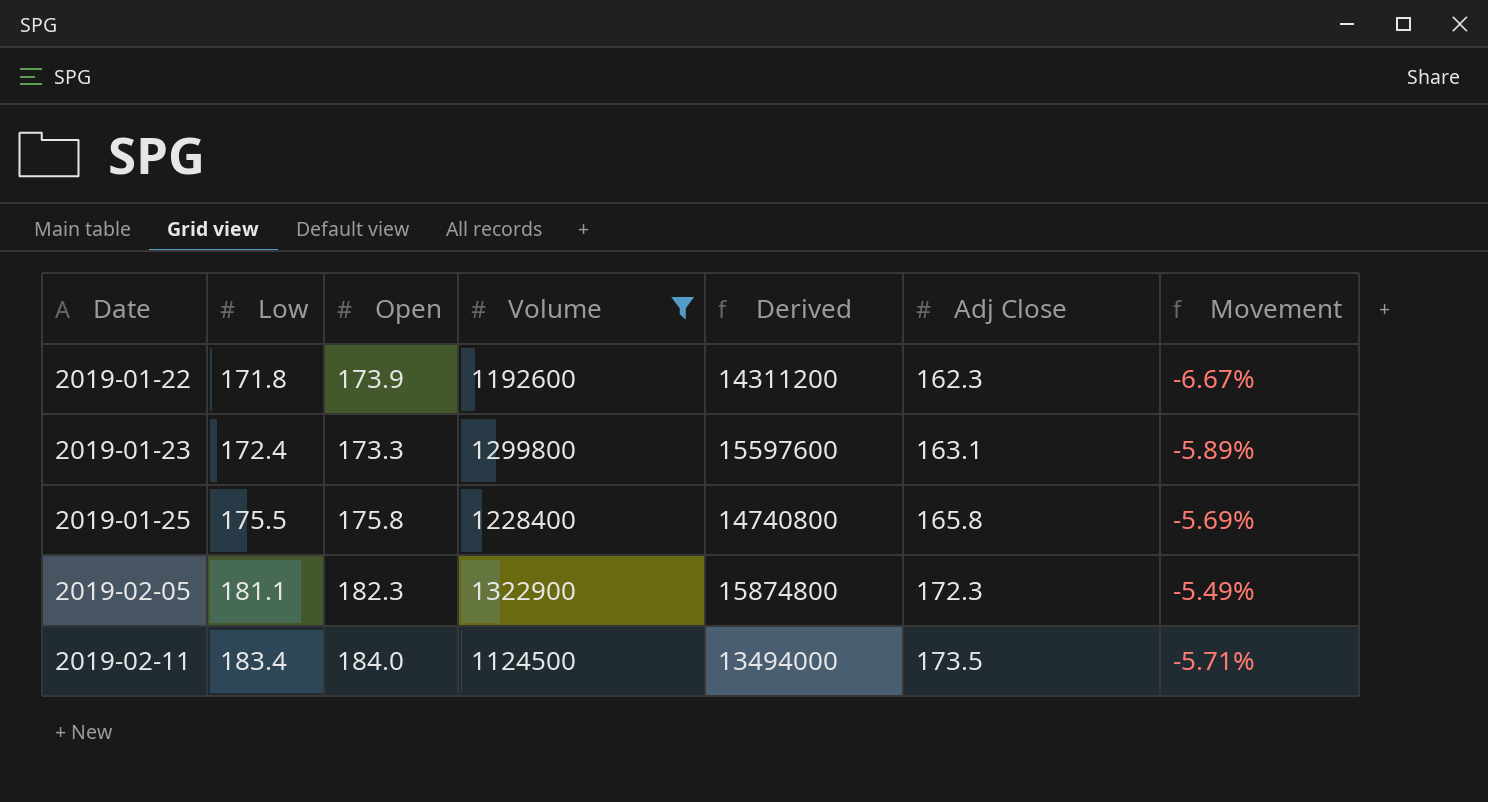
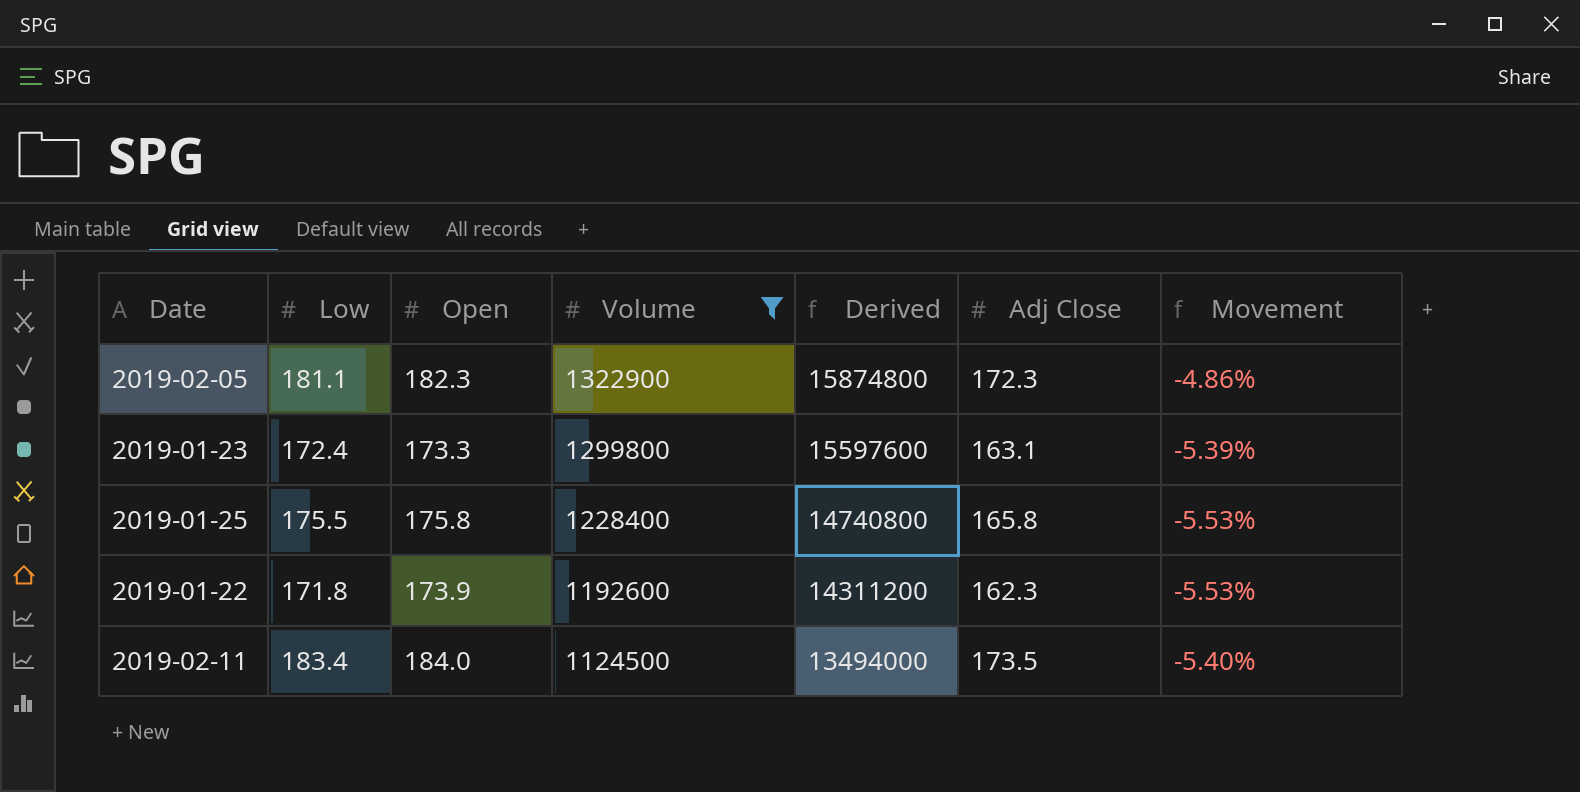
row order: Date ascending -> Volume descending
column Movement | formula: ([Adj Close] - [Open]) / [Open] -> ([Adj Close] - [Low]) / [Low]

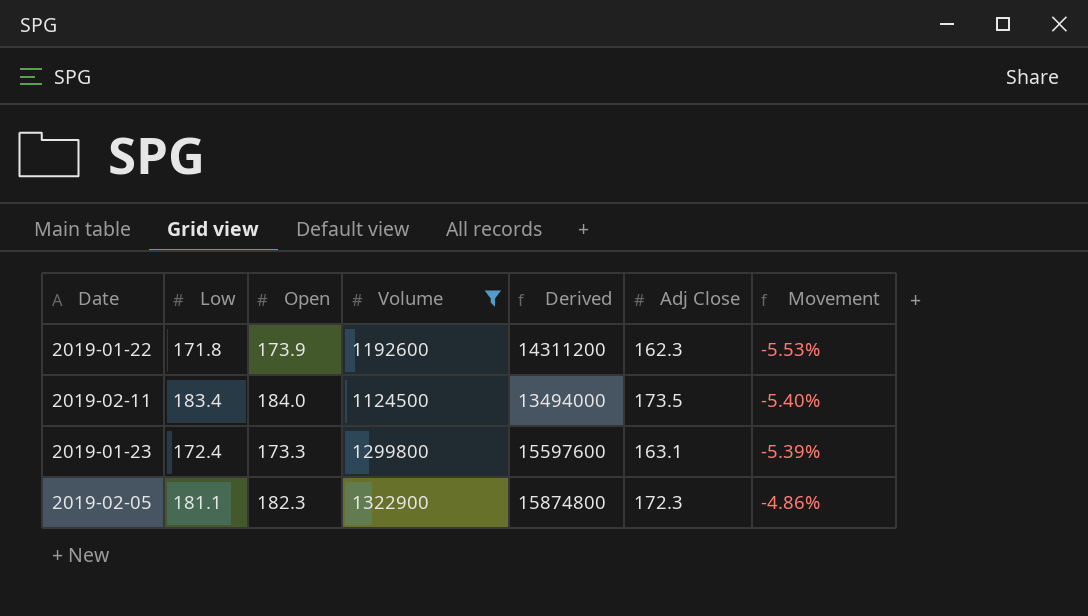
row order: Volume descending -> Movement ascending
row 2019-01-25: 175.5 | 175.8 | 1228400 | 14740800 | 165.8 | -5.53% -> none

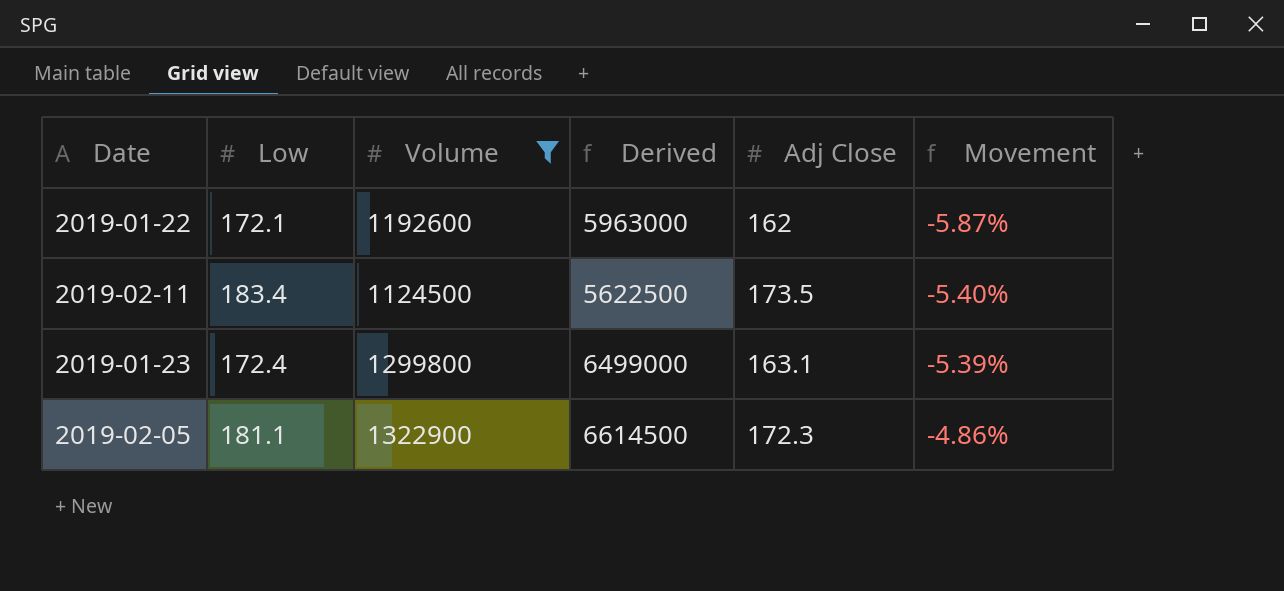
column Open | position: 3 -> none
column Derived | formula: [Volume] * 12 -> [Volume] * 5
2019-01-22 | Low: 171.8 -> 172.1
2019-01-22 | Adj Close: 162.3 -> 162
2019-01-22 | Movement: -5.53% -> -5.87%

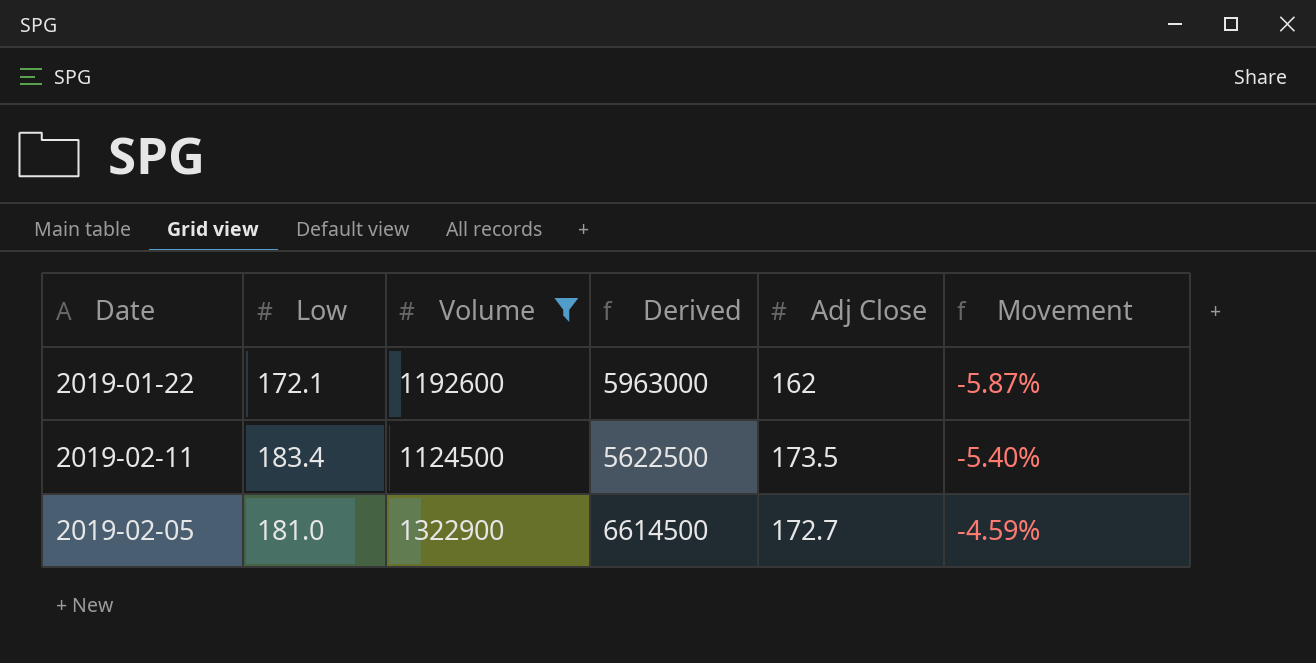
row 2019-01-23: 172.4 | 1299800 | 6499000 | 163.1 | -5.39% -> none
2019-02-05 | Low: 181.1 -> 181.0
2019-02-05 | Adj Close: 172.3 -> 172.7
2019-02-05 | Movement: -4.86% -> -4.59%

